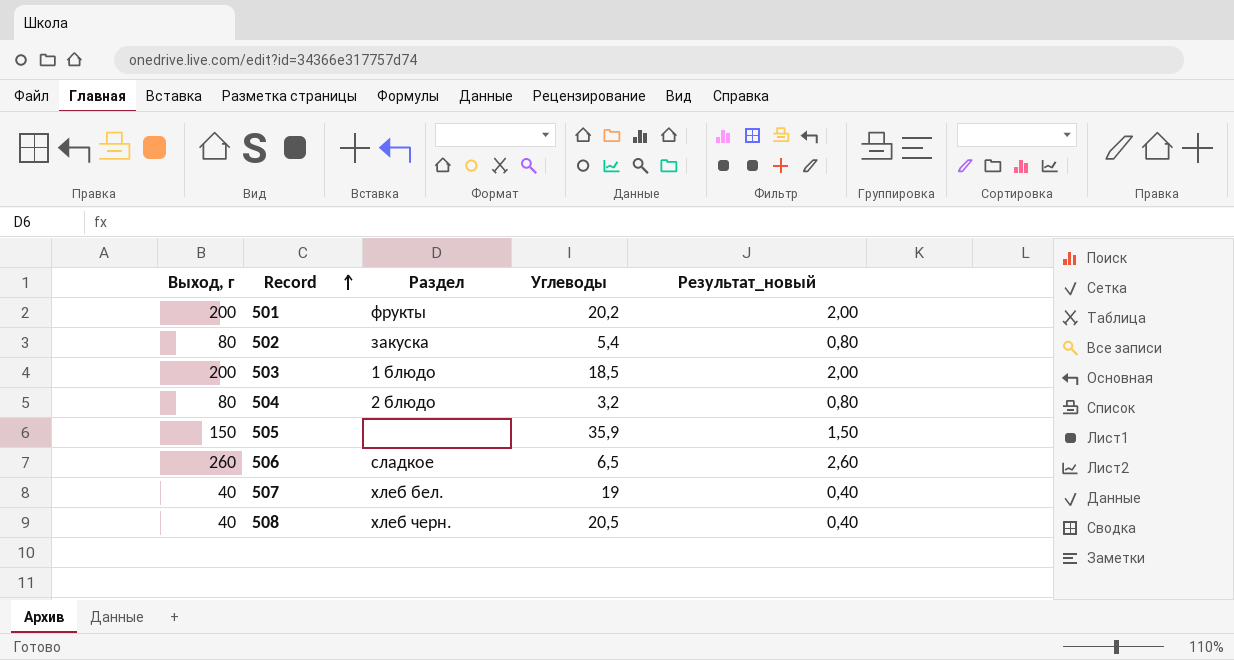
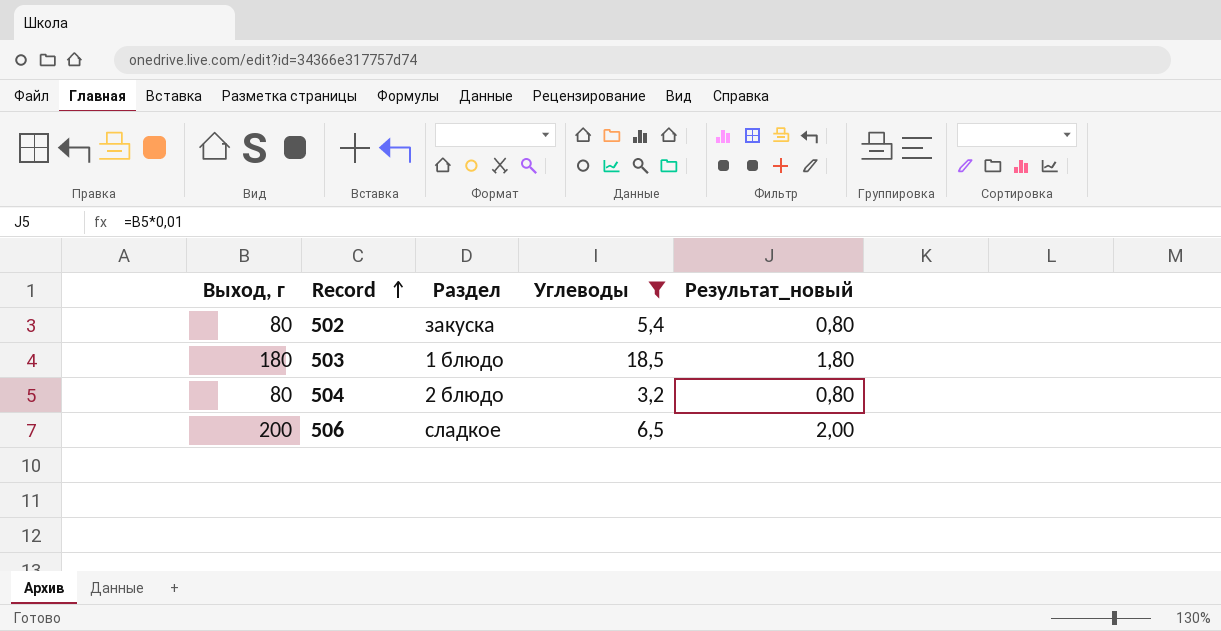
filter: none -> Углеводы <= 18,5
503 | Выход, г: 200 -> 180
503 | Результат_новый: 2,00 -> 1,80
506 | Выход, г: 260 -> 200
506 | Результат_новый: 2,60 -> 2,00

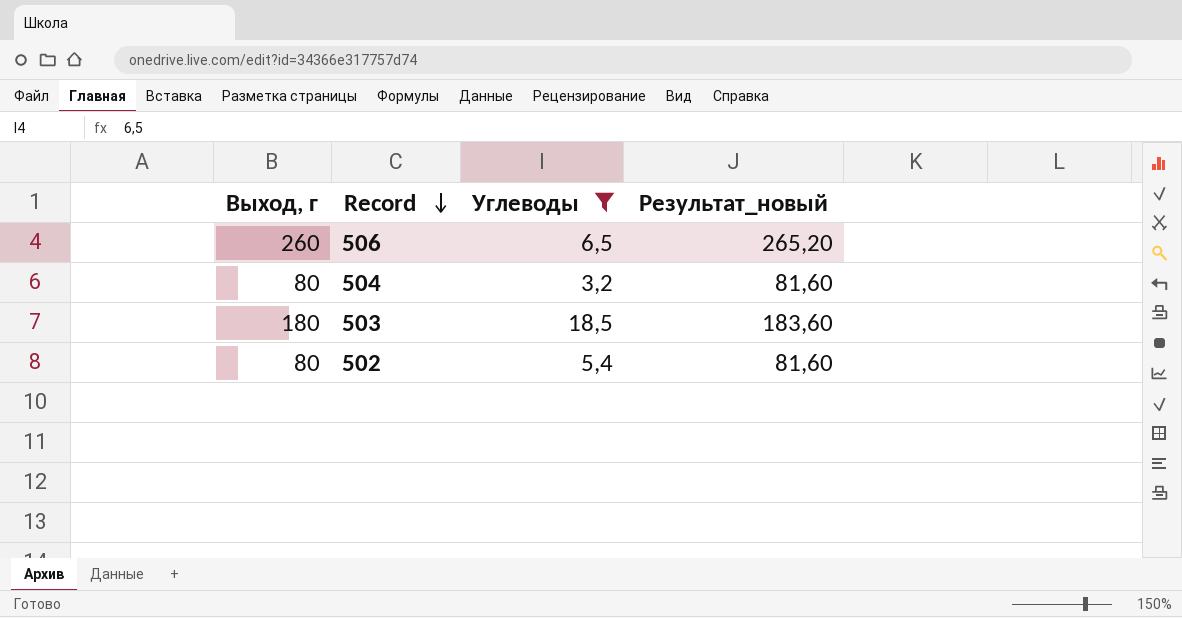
row order: Record ascending -> Record descending
column Раздел | position: 3 -> none
column Результат_новый | formula: [Выход, г] * 0,01 -> [Выход, г] * 1,02
506 | Выход, г: 200 -> 260

